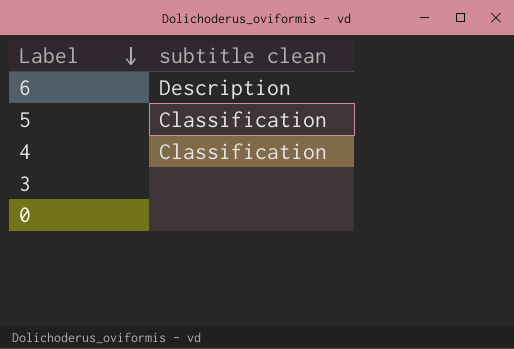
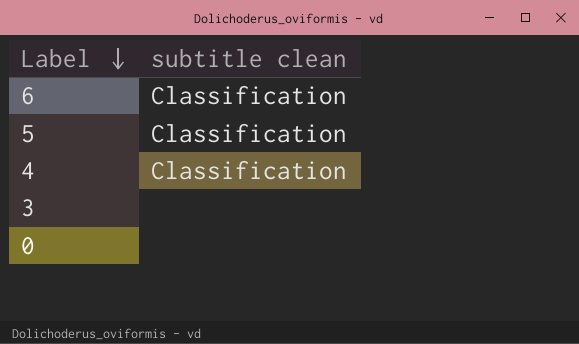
6 | subtitle clean: Description -> Classification

